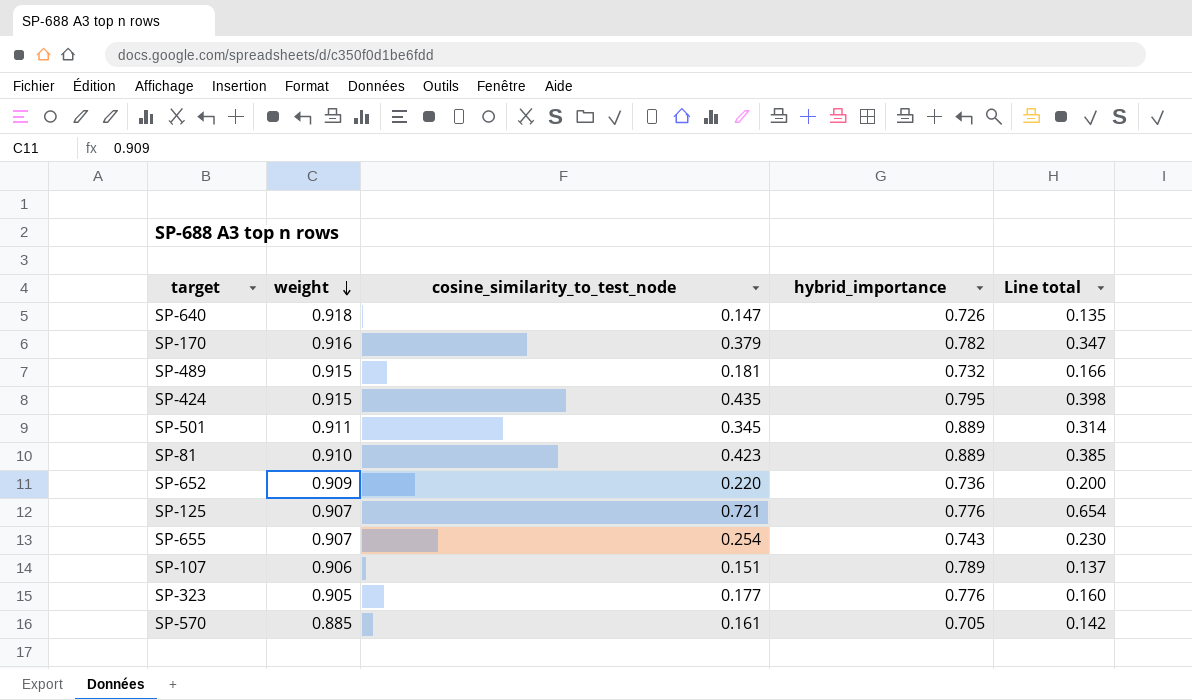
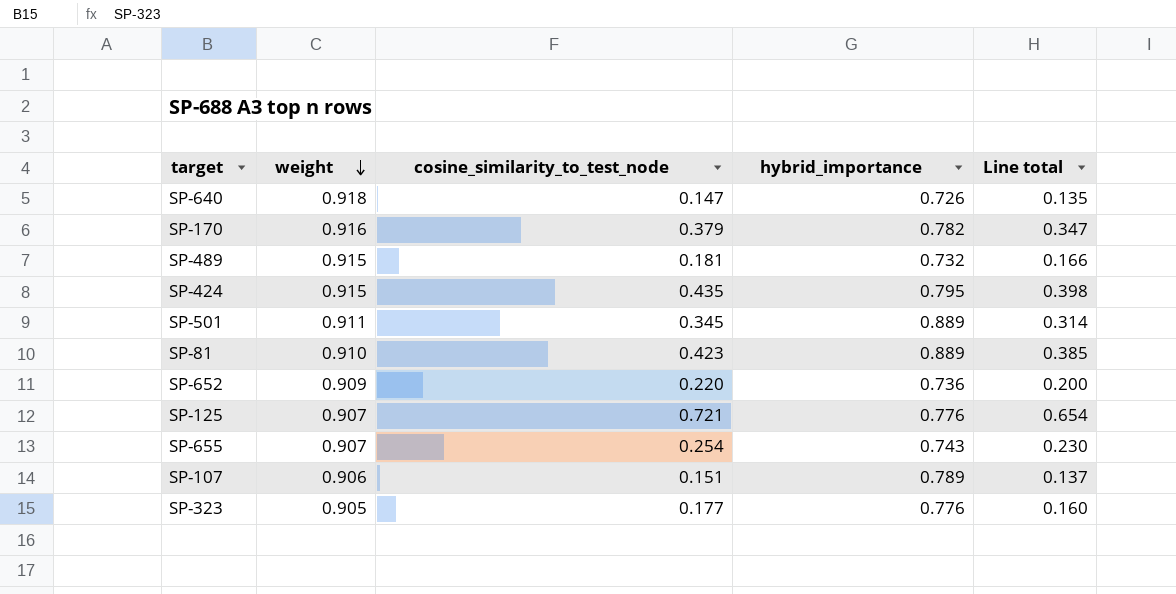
row SP-570: 0.885 | 0.161 | 0.705 | 0.142 -> none

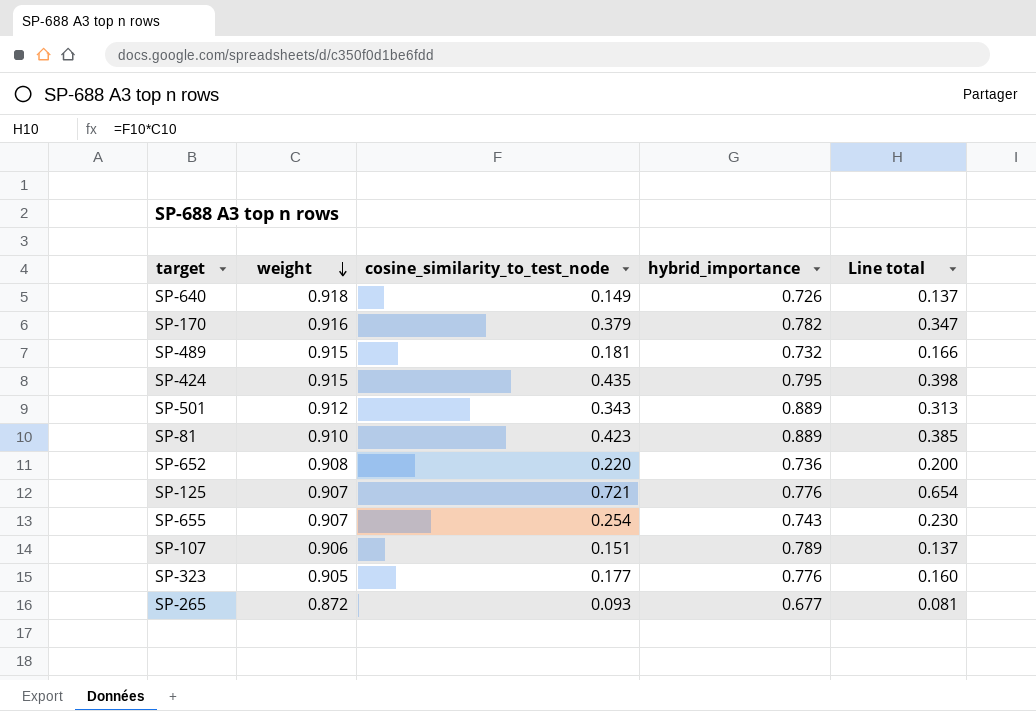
SP-640 | cosine_similarity_to_test_node: 0.147 -> 0.149
SP-640 | Line total: 0.135 -> 0.137
SP-501 | weight: 0.911 -> 0.912
SP-501 | cosine_similarity_to_test_node: 0.345 -> 0.343
SP-501 | Line total: 0.314 -> 0.313
SP-652 | weight: 0.909 -> 0.908
row SP-265: none -> 0.872 | 0.093 | 0.677 | 0.081

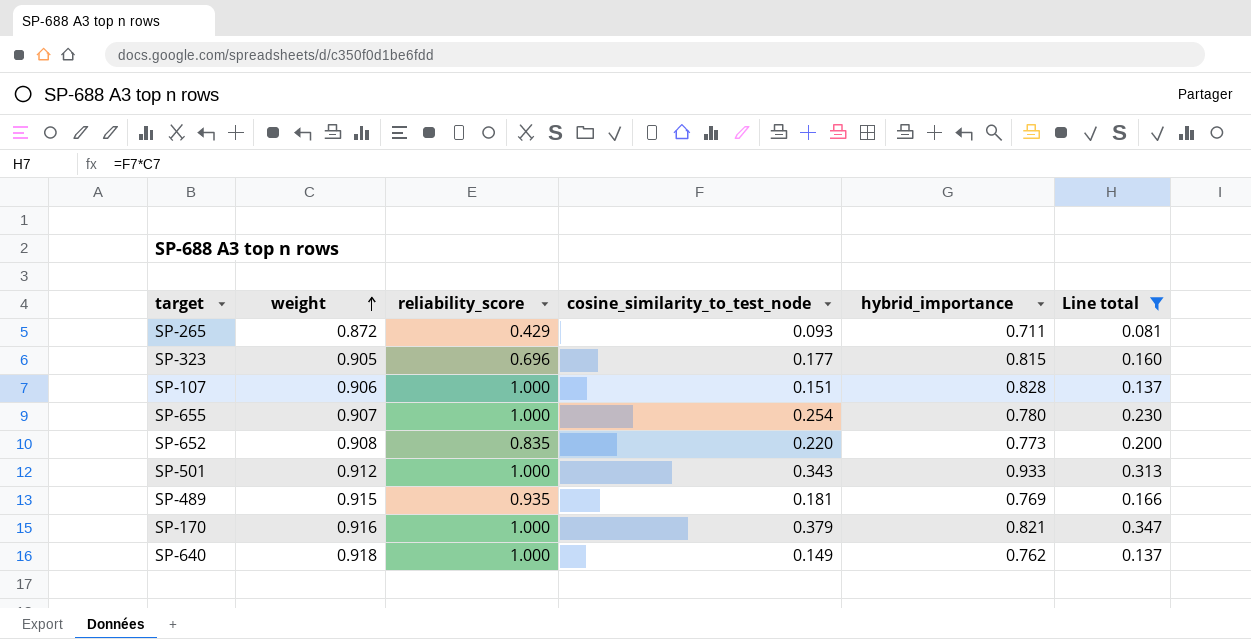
filter: none -> Line total <= 0.347
row order: weight descending -> weight ascending
column reliability_score | position: none -> 3
SP-265 | hybrid_importance: 0.677 -> 0.711
SP-323 | hybrid_importance: 0.776 -> 0.815
SP-107 | hybrid_importance: 0.789 -> 0.828
SP-655 | hybrid_importance: 0.743 -> 0.780
SP-652 | hybrid_importance: 0.736 -> 0.773
SP-501 | hybrid_importance: 0.889 -> 0.933
SP-489 | hybrid_importance: 0.732 -> 0.769
SP-170 | hybrid_importance: 0.782 -> 0.821
SP-640 | hybrid_importance: 0.726 -> 0.762

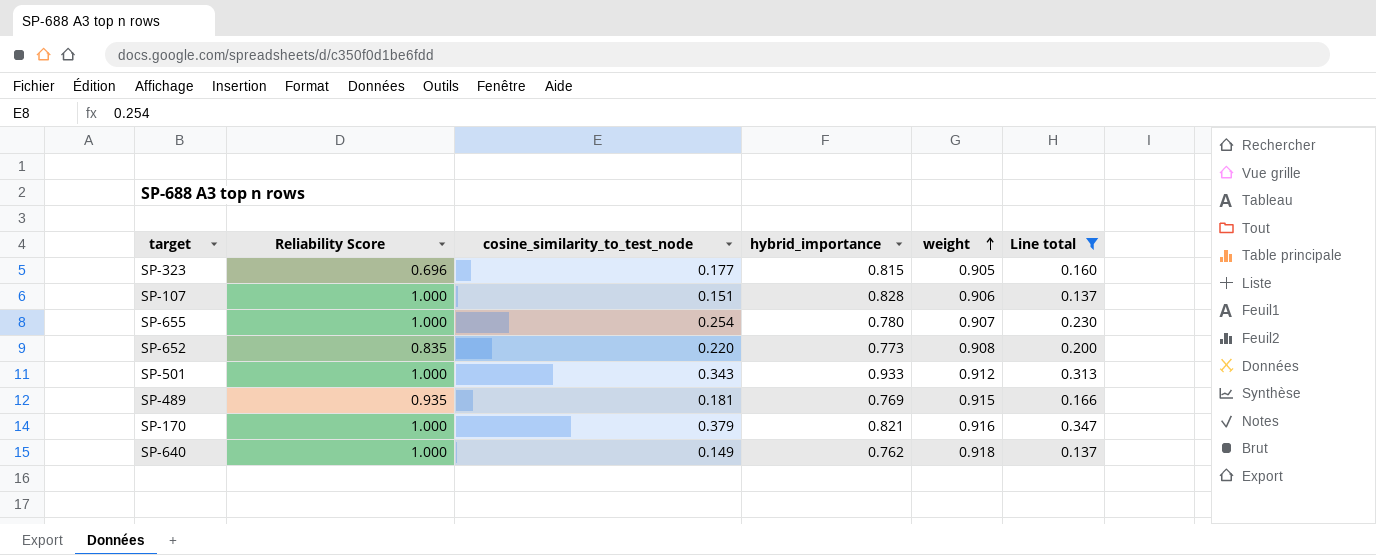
column name: reliability_score -> Reliability Score
column weight | position: 2 -> 5
row SP-265: 0.872 | 0.429 | 0.093 | 0.711 | 0.081 -> none

